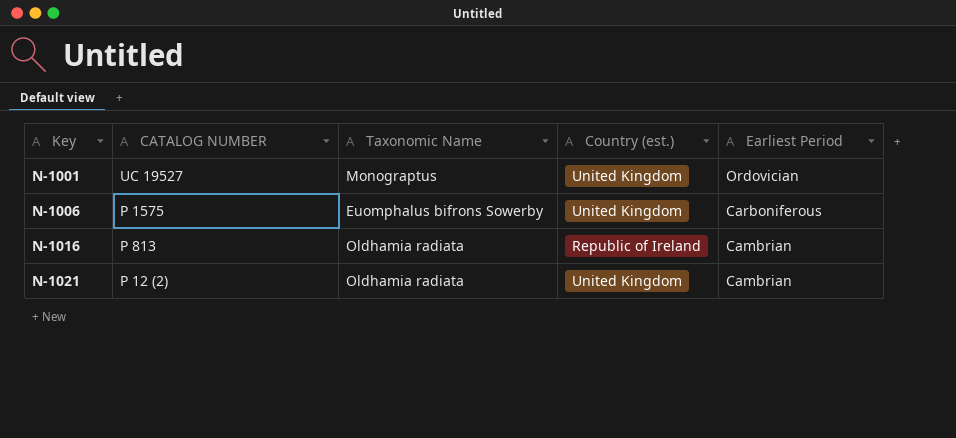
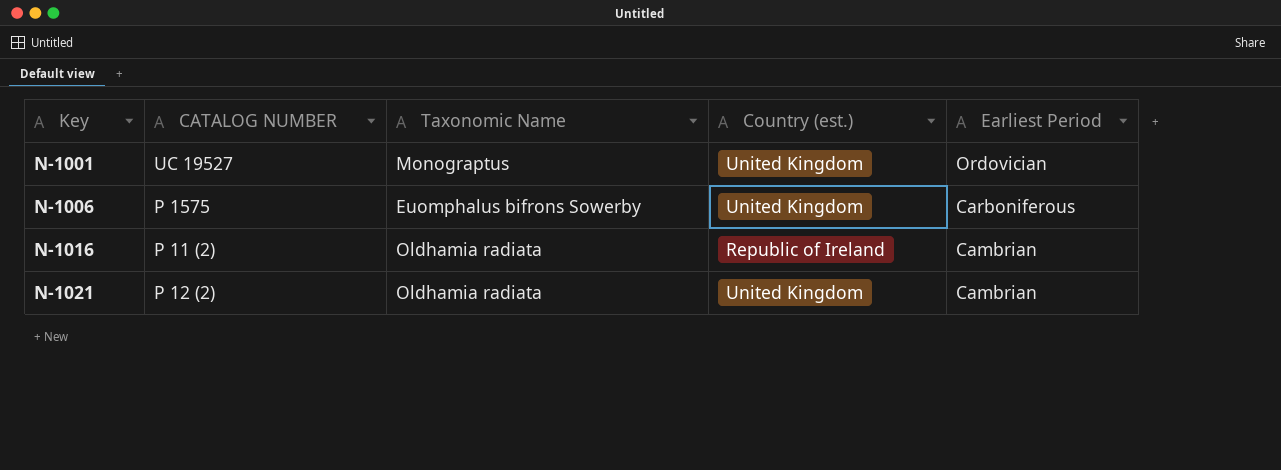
N-1016 | CATALOG NUMBER: P 813 -> P 11 (2)

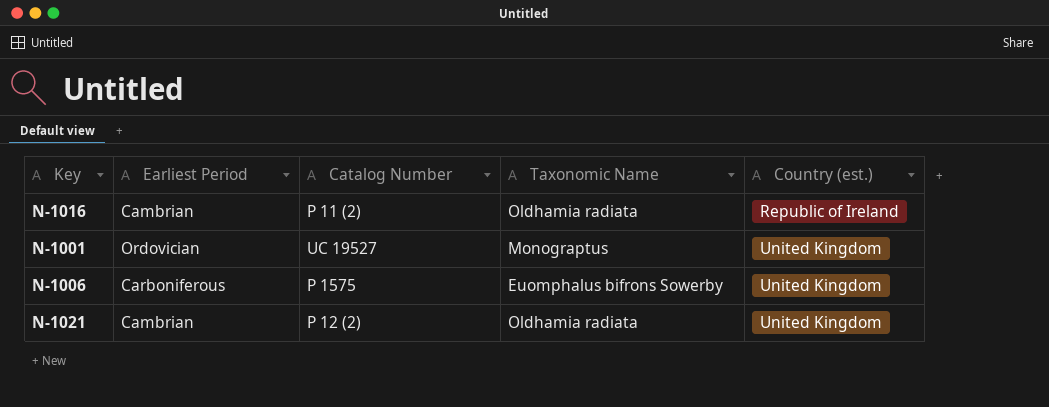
row order: Key ascending -> Country (est.) ascending
column Earliest Period | position: 5 -> 2
column name: CATALOG NUMBER -> Catalog Number

